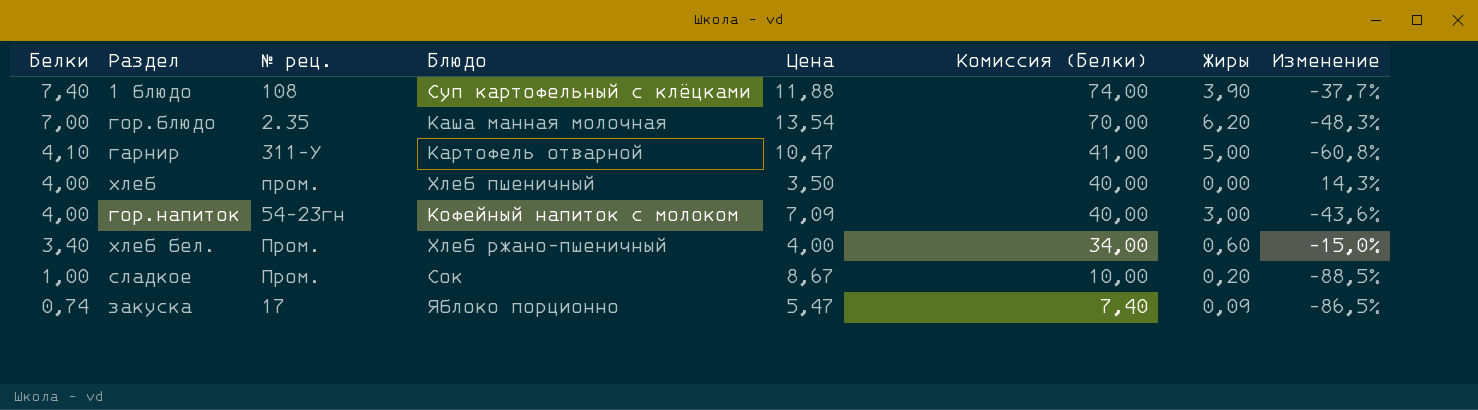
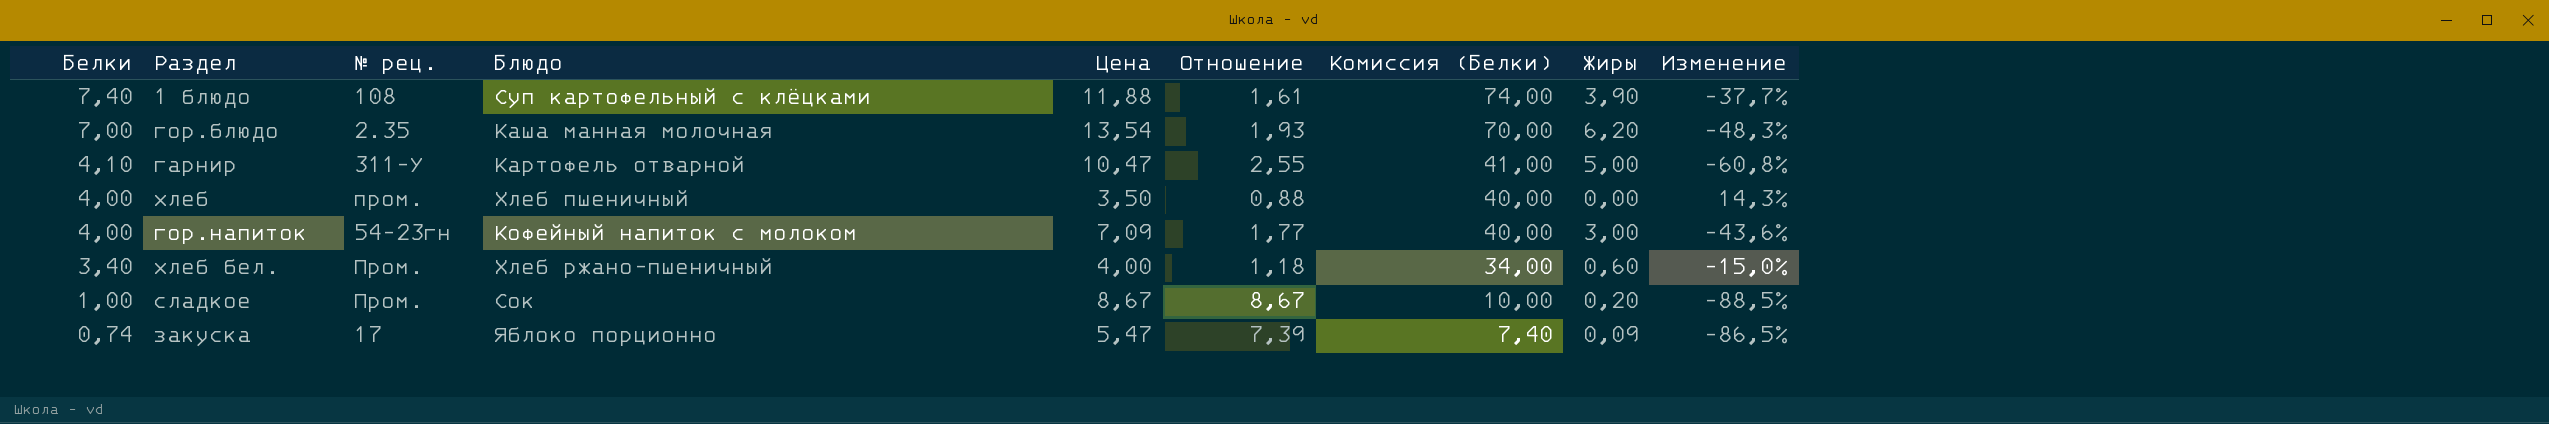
column Отношение | formula: none -> [Цена] / [Белки]

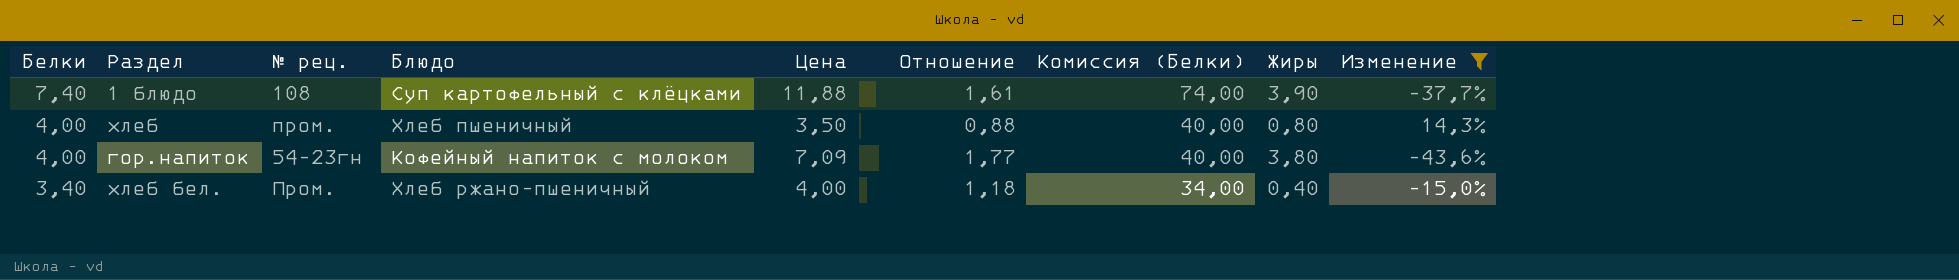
filter: none -> Изменение >= -43,6%
хлеб | Жиры: 0,00 -> 0,80
гор.напиток | Жиры: 3,00 -> 3,80
хлеб бел. | Жиры: 0,60 -> 0,40

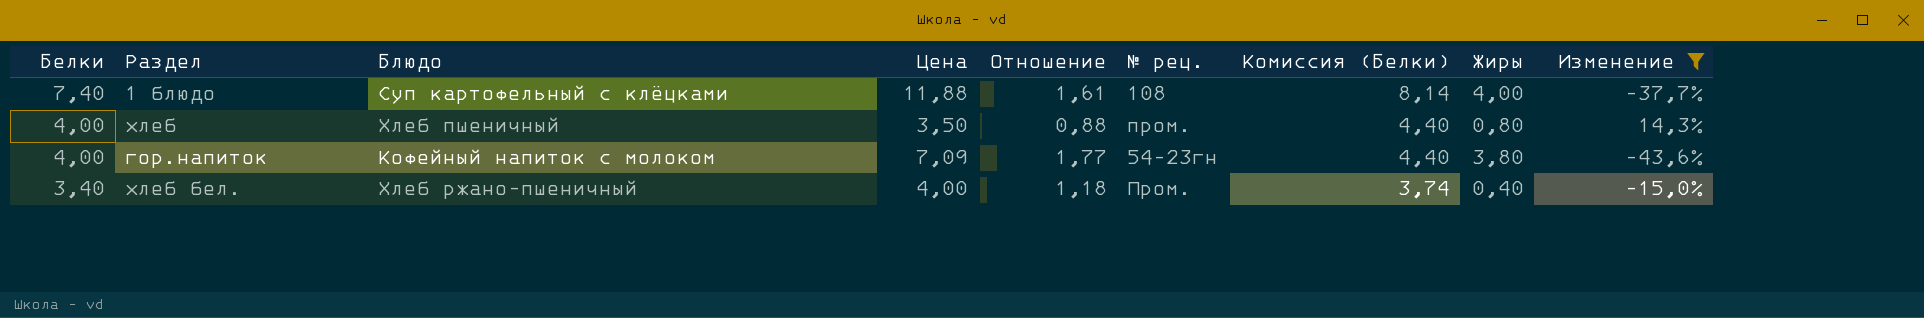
column № рец. | position: 3 -> 6
column Комиссия (Белки) | formula: [Белки] * 10 -> [Белки] * 1,1
1 блюдо | Жиры: 3,90 -> 4,00

